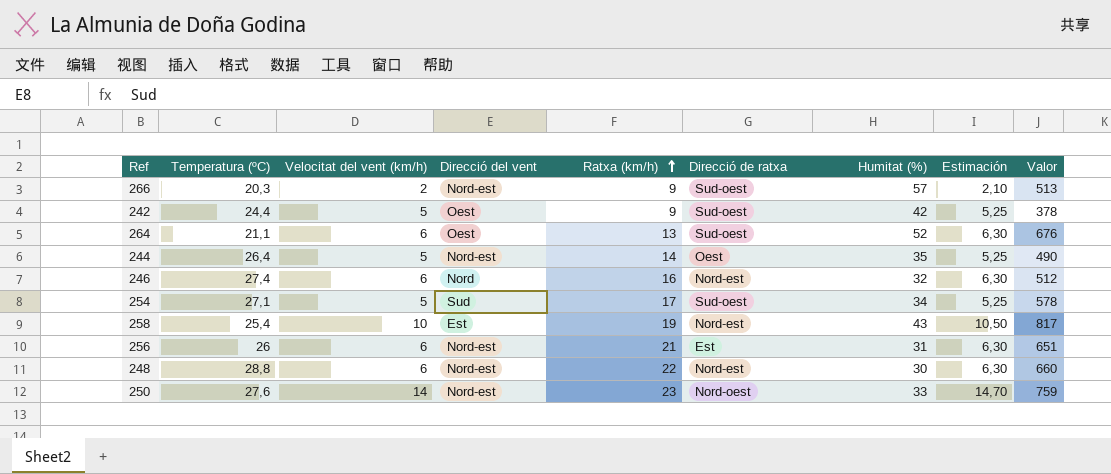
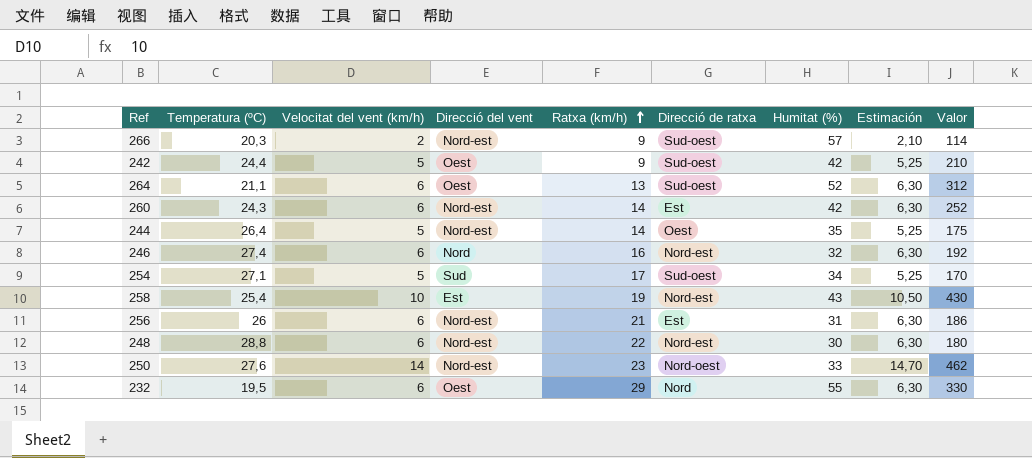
column Valor | formula: [Ratxa (km/h)] * [Humitat (%)] -> [Velocitat del vent (km/h)] * [Humitat (%)]
row 260: none -> 24,3 | 6 | Nord-est | 14 | Est | 42 | 6,30 | 252
row 232: none -> 19,5 | 6 | Oest | 29 | Nord | 55 | 6,30 | 330

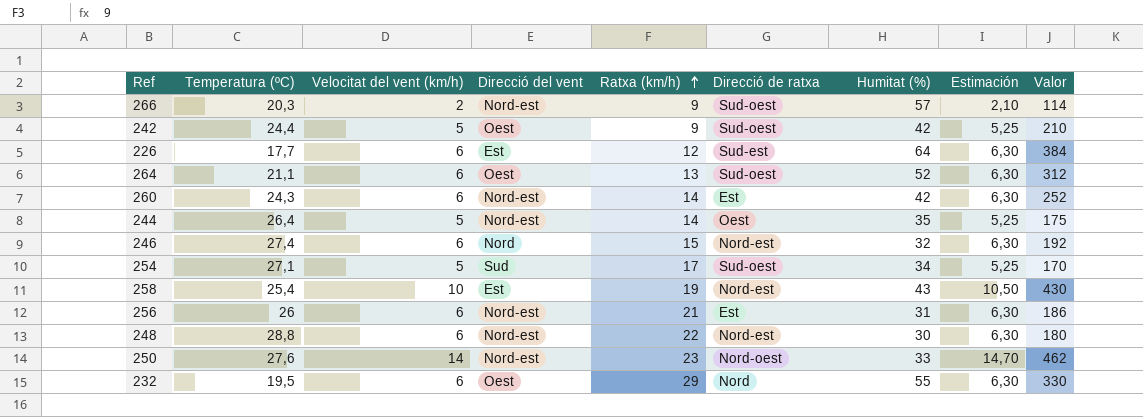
row 226: none -> 17,7 | 6 | Est | 12 | Sud-est | 64 | 6,30 | 384
246 | Ratxa (km/h): 16 -> 15

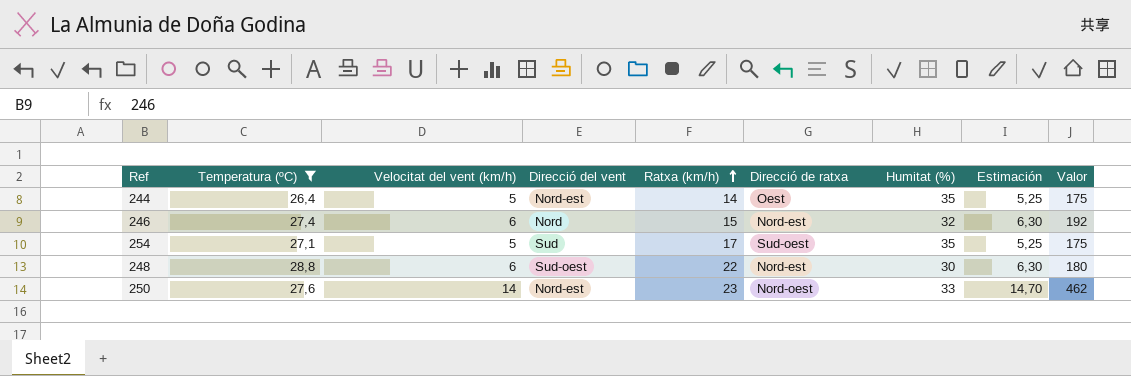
filter: none -> Temperatura (ºC) >= 26,4
254 | Humitat (%): 34 -> 35
254 | Valor: 170 -> 175
248 | Direcció del vent: Nord-est -> Sud-oest

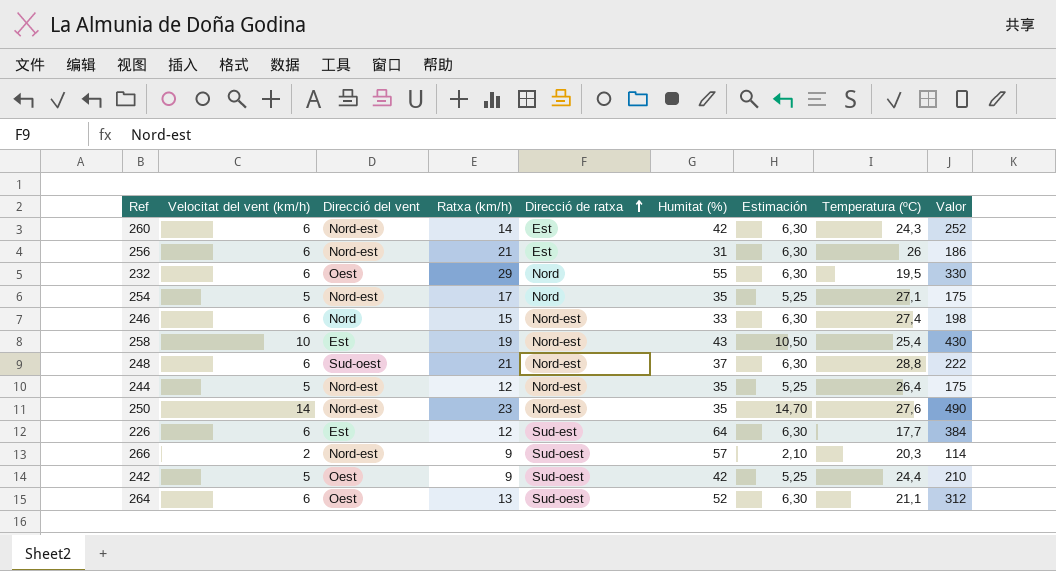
filter: Temperatura (ºC) >= 26,4 -> none
row order: Ratxa (km/h) ascending -> Direcció de ratxa ascending
column Temperatura (ºC) | position: 2 -> 8
254 | Direcció del vent: Sud -> Nord-est
254 | Direcció de ratxa: Sud-oest -> Nord
246 | Humitat (%): 32 -> 33
246 | Valor: 192 -> 198
248 | Ratxa (km/h): 22 -> 21
248 | Humitat (%): 30 -> 37
248 | Valor: 180 -> 222
244 | Ratxa (km/h): 14 -> 12
244 | Direcció de ratxa: Oest -> Nord-est
250 | Direcció de ratxa: Nord-oest -> Nord-est
250 | Humitat (%): 33 -> 35
250 | Valor: 462 -> 490

